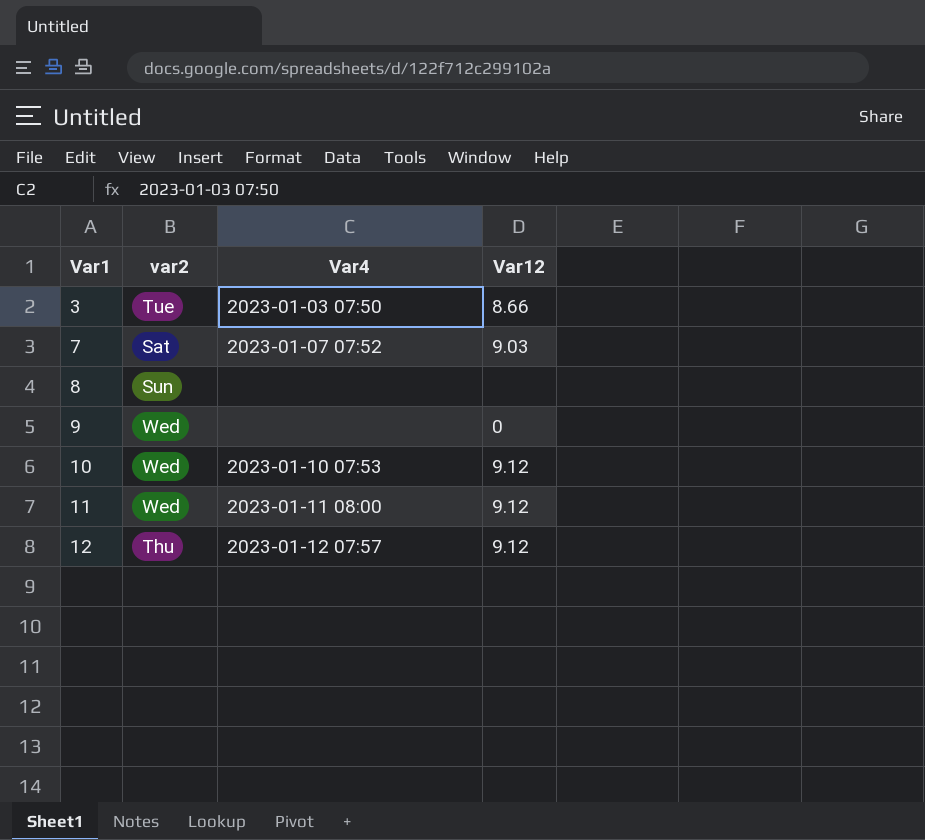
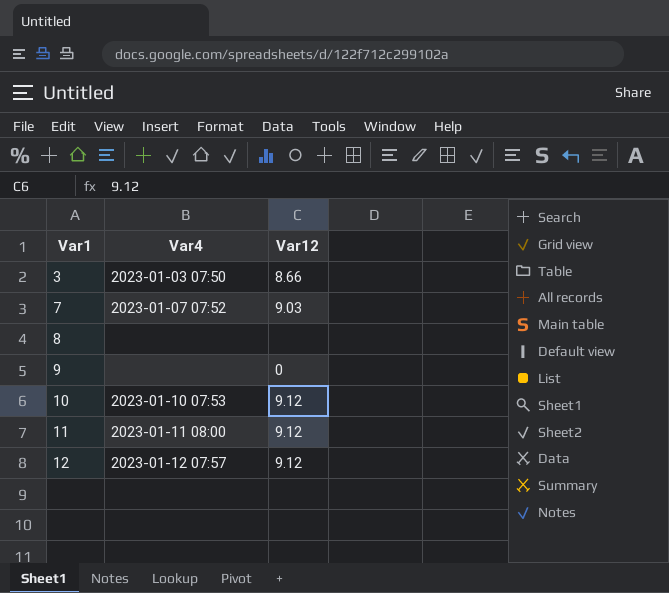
column var2 | position: 2 -> none

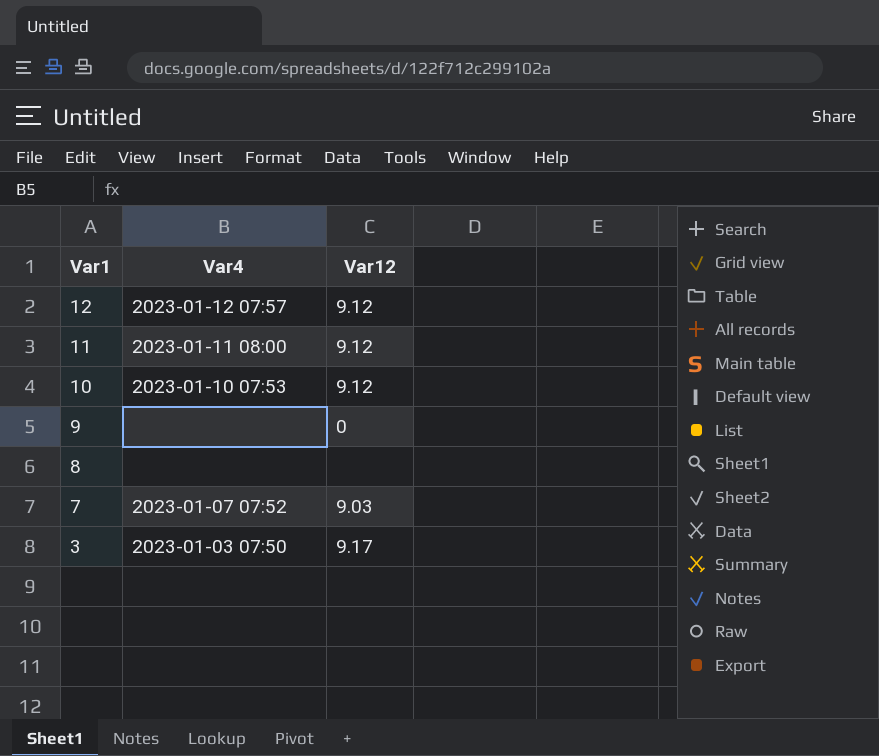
row order: Var1 ascending -> Var1 descending
3 | Var12: 8.66 -> 9.17

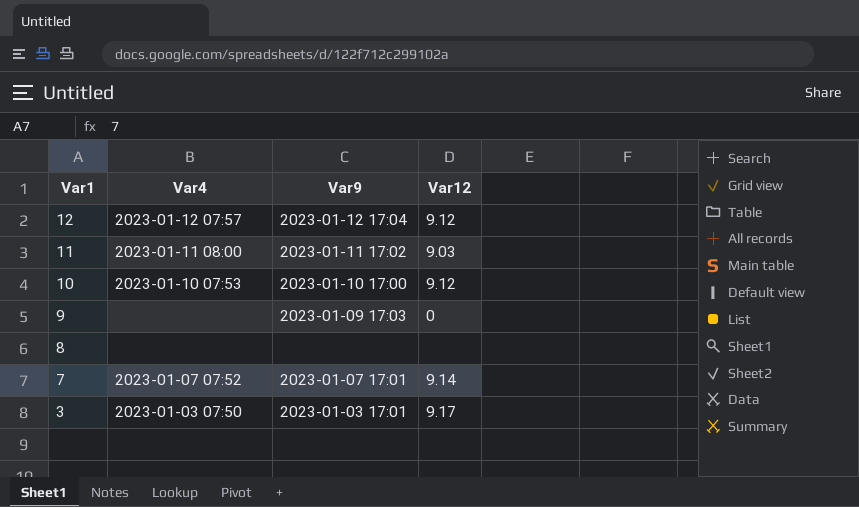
column Var9 | position: none -> 3
11 | Var12: 9.12 -> 9.03
7 | Var12: 9.03 -> 9.14

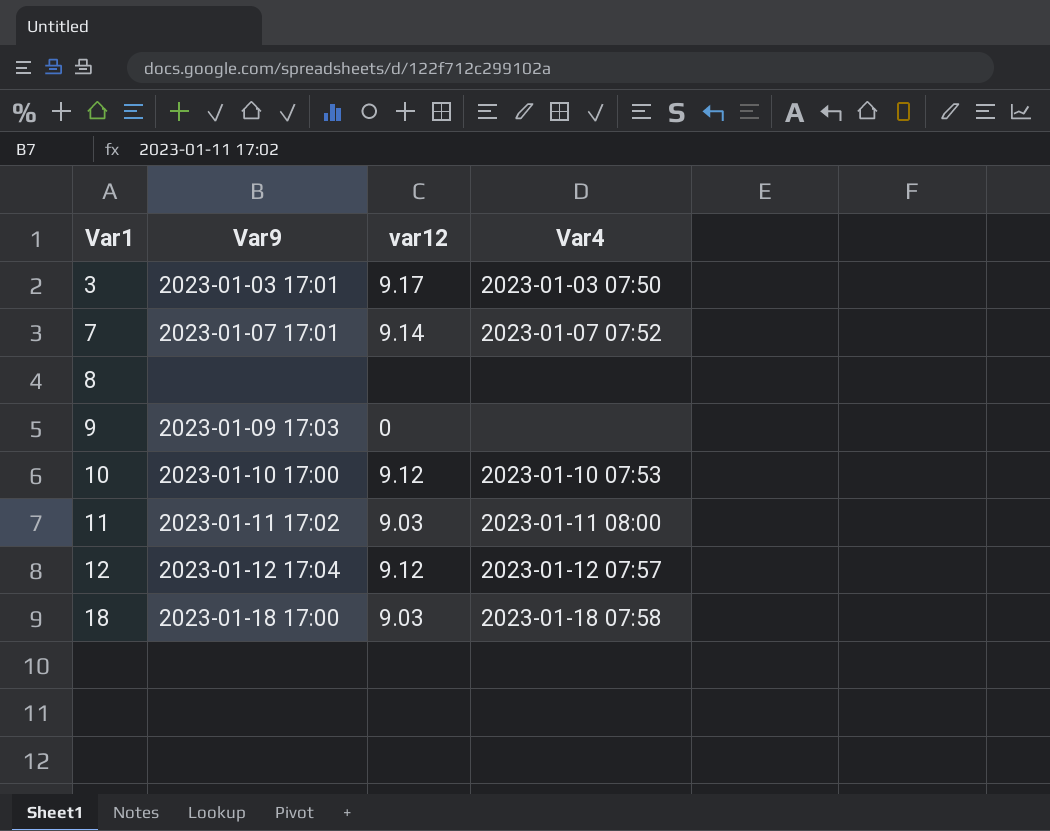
row order: Var1 descending -> Var1 ascending
column name: Var12 -> var12
column Var4 | position: 2 -> 4
row 18: none -> 2023-01-18 17:00 | 9.03 | 2023-01-18 07:58

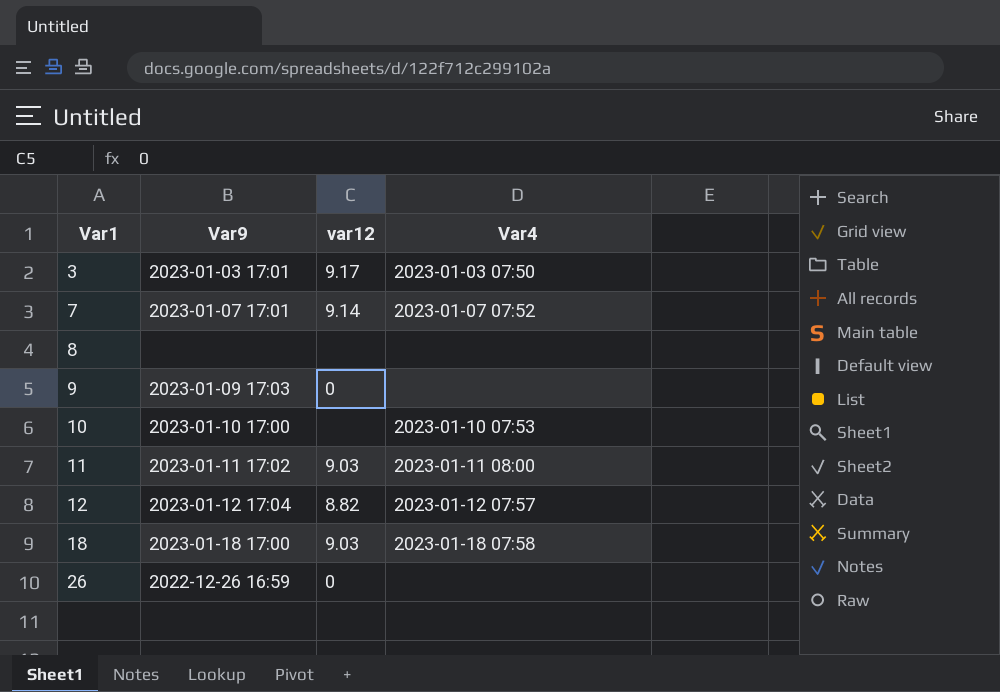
10 | var12: 9.12 -> none
12 | var12: 9.12 -> 8.82
row 26: none -> 2022-12-26 16:59 | 0 | none

